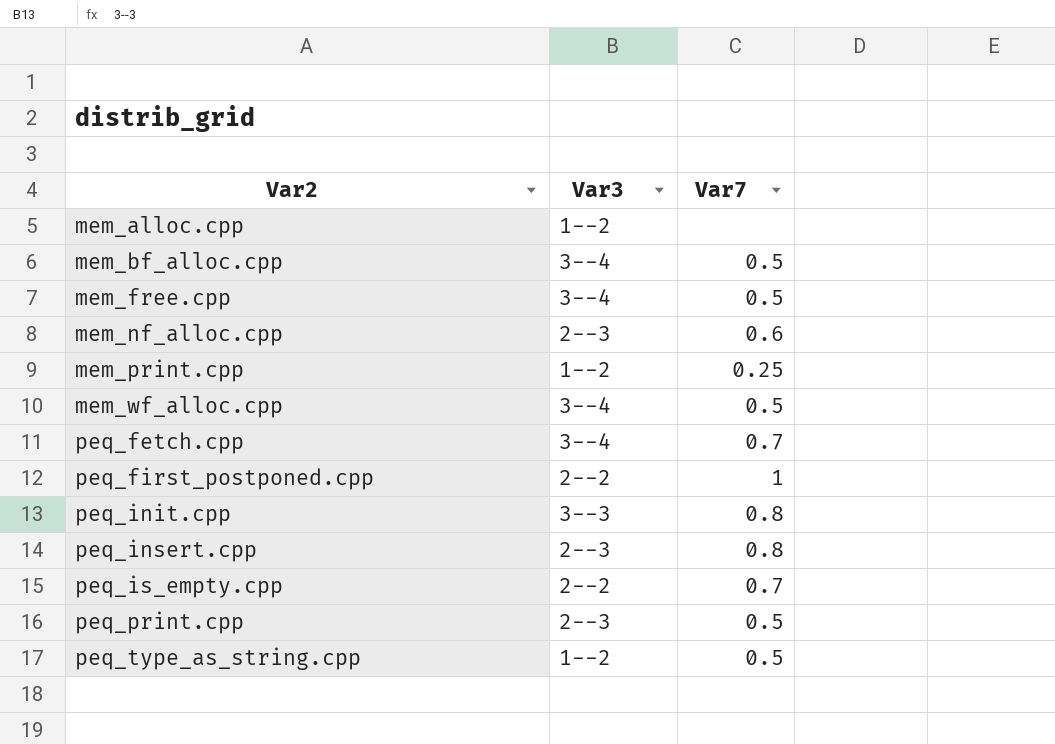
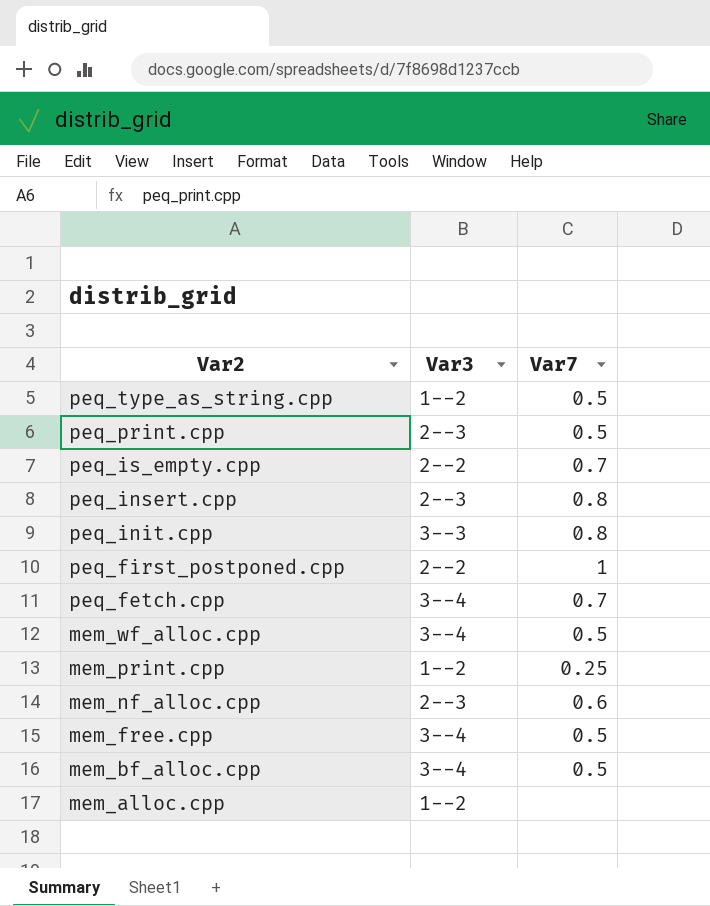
row order: Var2 ascending -> Var2 descending

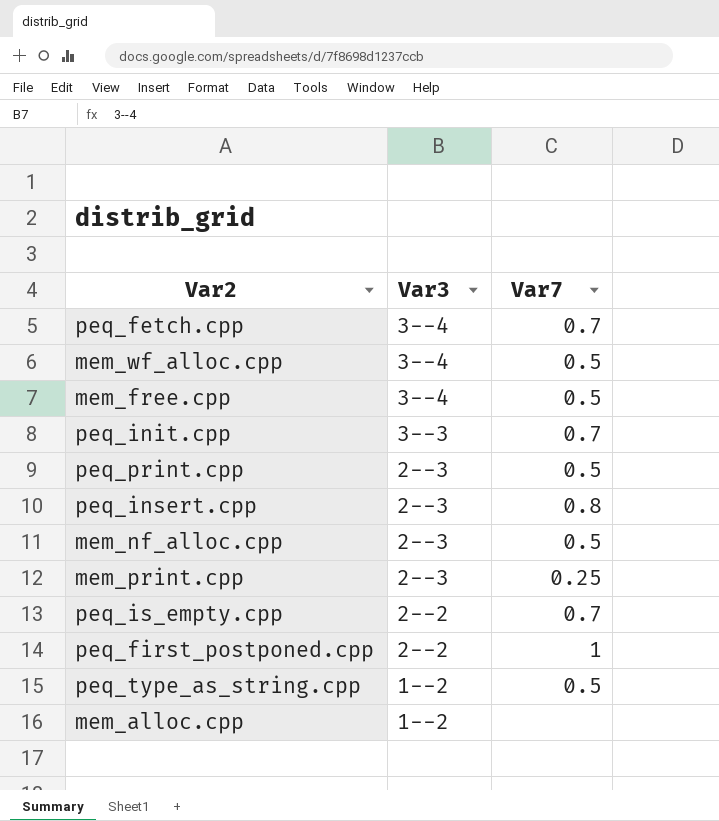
row order: Var2 descending -> Var3 descending
row mem_bf_alloc.cpp: 3--4 | 0.5 -> none
peq_init.cpp | Var7: 0.8 -> 0.7
mem_nf_alloc.cpp | Var7: 0.6 -> 0.5
mem_print.cpp | Var3: 1--2 -> 2--3

